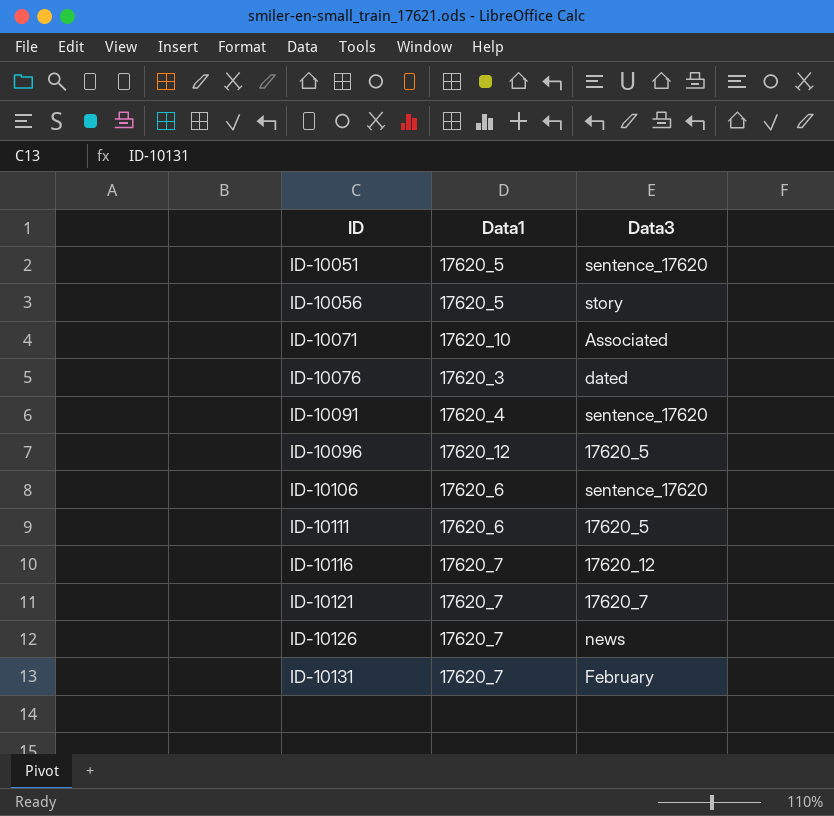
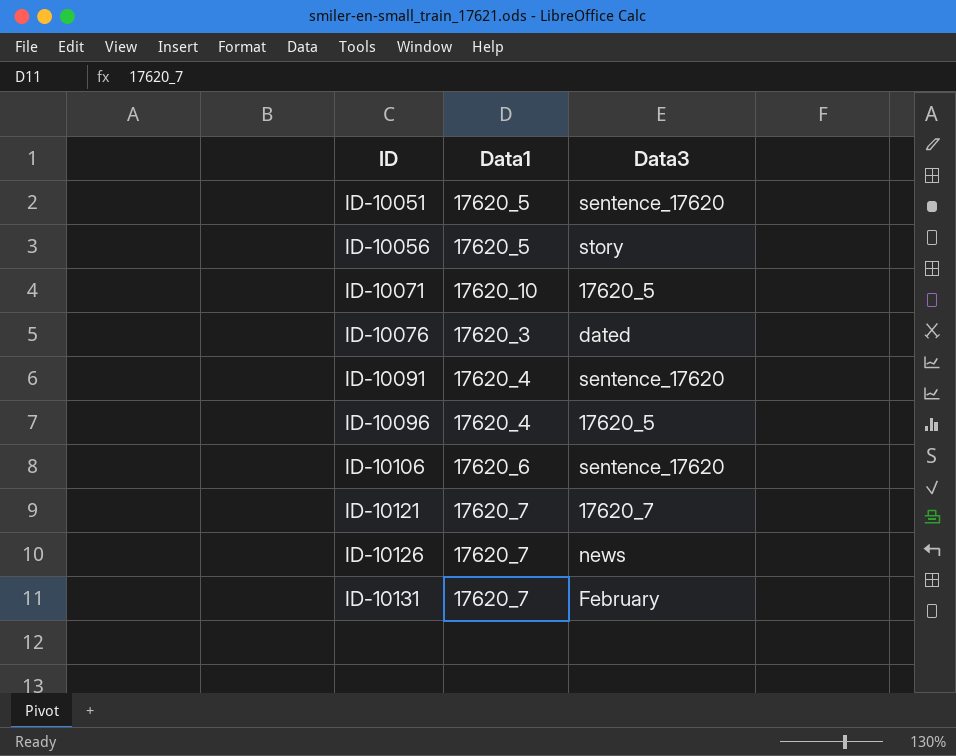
row ID-10111: 17620_6 | 17620_5 -> none
row ID-10116: 17620_7 | 17620_12 -> none
ID-10071 | Data3: Associated -> 17620_5
ID-10096 | Data1: 17620_12 -> 17620_4

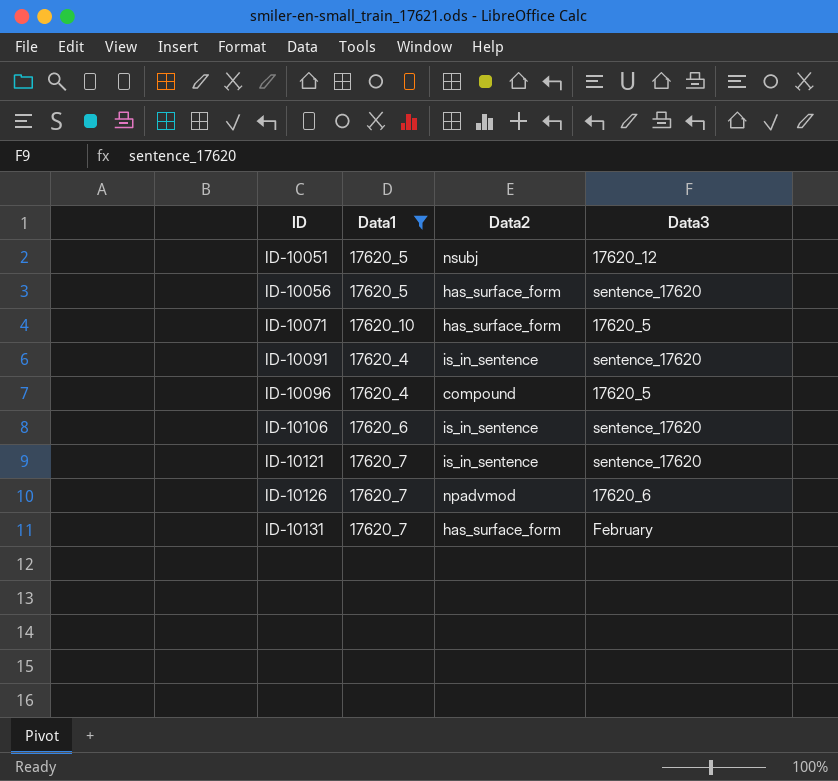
filter: none -> Data1 != 17620_3
column Data2 | position: none -> 3
ID-10051 | Data3: sentence_17620 -> 17620_12
ID-10056 | Data3: story -> sentence_17620
ID-10121 | Data3: 17620_7 -> sentence_17620
ID-10126 | Data3: news -> 17620_6

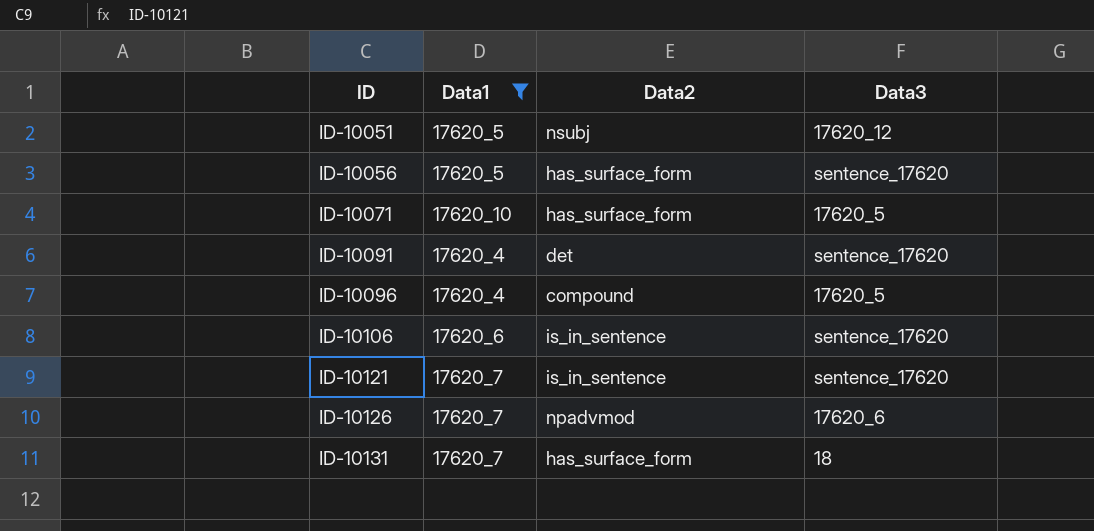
ID-10091 | Data2: is_in_sentence -> det
ID-10131 | Data3: February -> 18

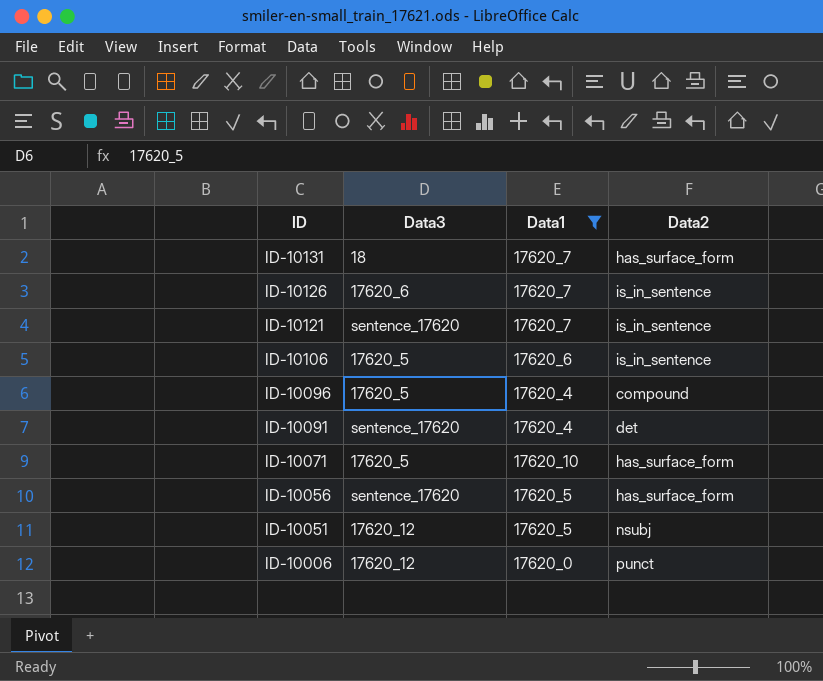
row order: ID ascending -> ID descending
column Data3 | position: 4 -> 2
ID-10126 | Data2: npadvmod -> is_in_sentence
ID-10106 | Data3: sentence_17620 -> 17620_5
row ID-10006: none -> 17620_12 | 17620_0 | punct

